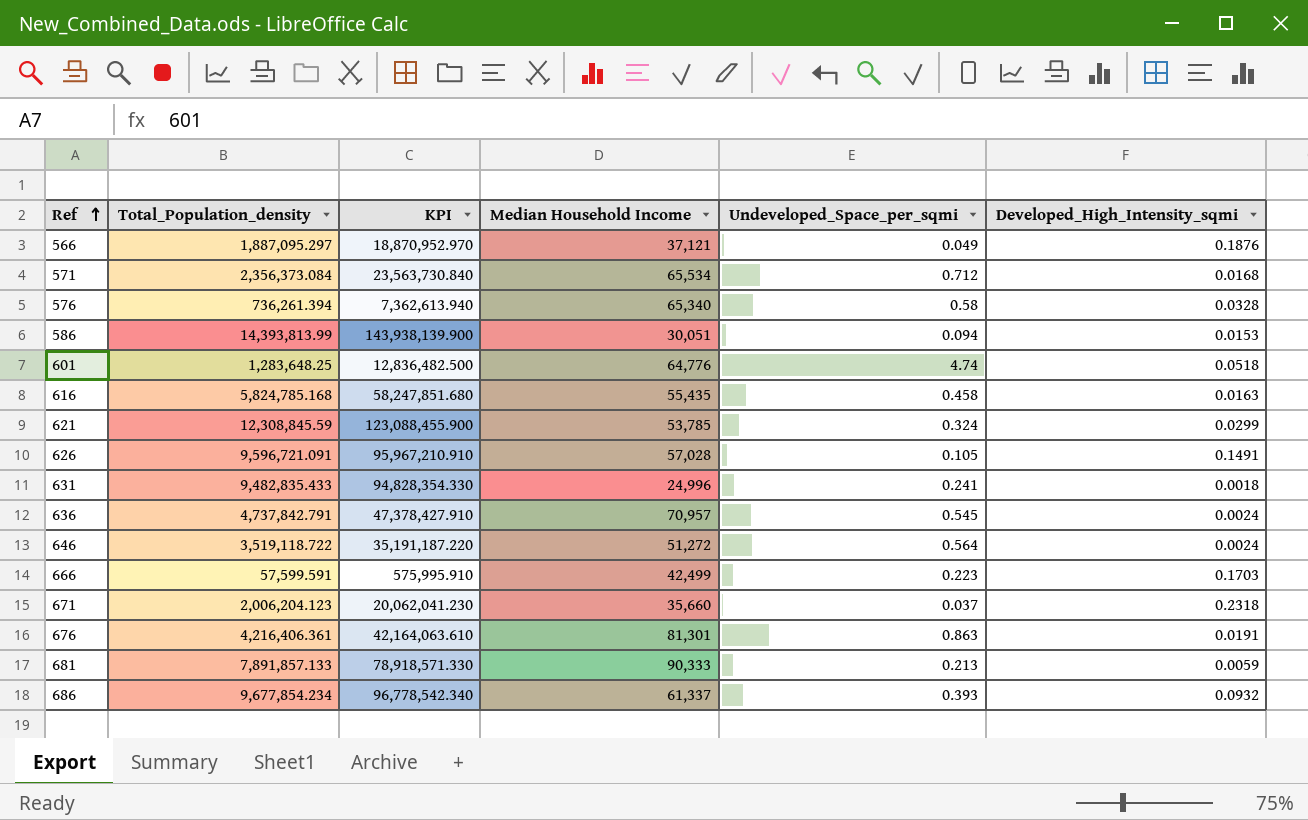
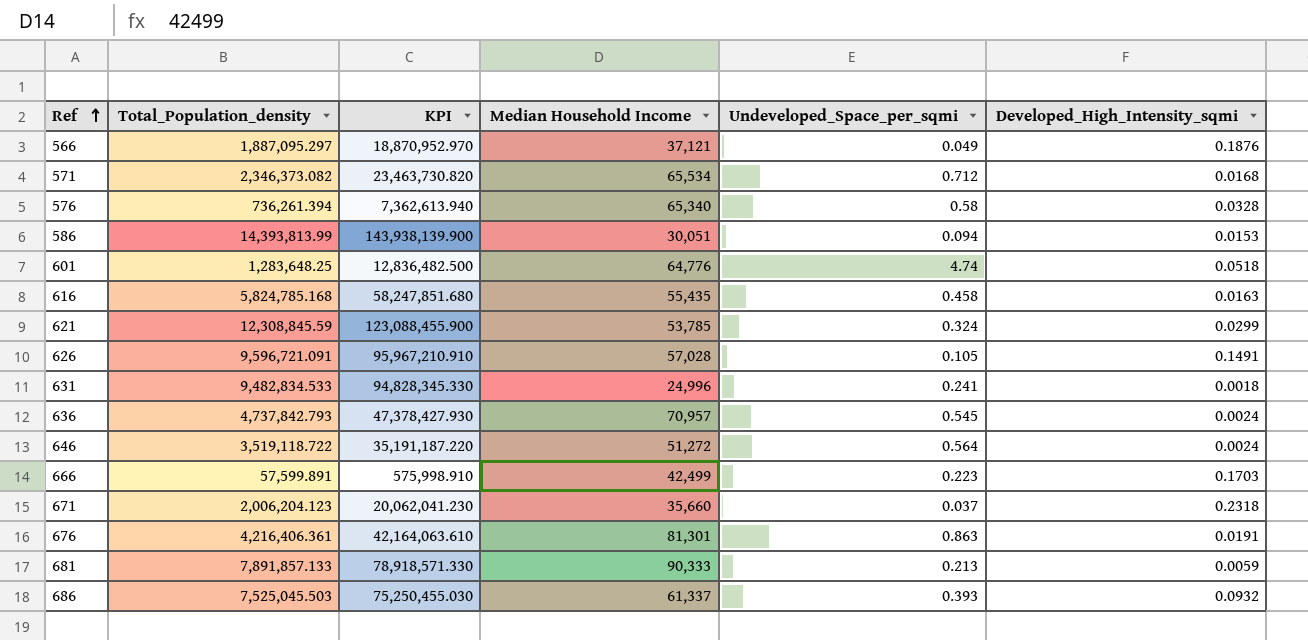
571 | Total_Population_density: 2,356,373.084 -> 2,346,373.082
571 | KPI: 23,563,730.840 -> 23,463,730.820
631 | Total_Population_density: 9,482,835.433 -> 9,482,834.533
631 | KPI: 94,828,354.330 -> 94,828,345.330
636 | Total_Population_density: 4,737,842.791 -> 4,737,842.793
636 | KPI: 47,378,427.910 -> 47,378,427.930
666 | Total_Population_density: 57,599.591 -> 57,599.891
666 | KPI: 575,995.910 -> 575,998.910
686 | Total_Population_density: 9,677,854.234 -> 7,525,045.503
686 | KPI: 96,778,542.340 -> 75,250,455.030

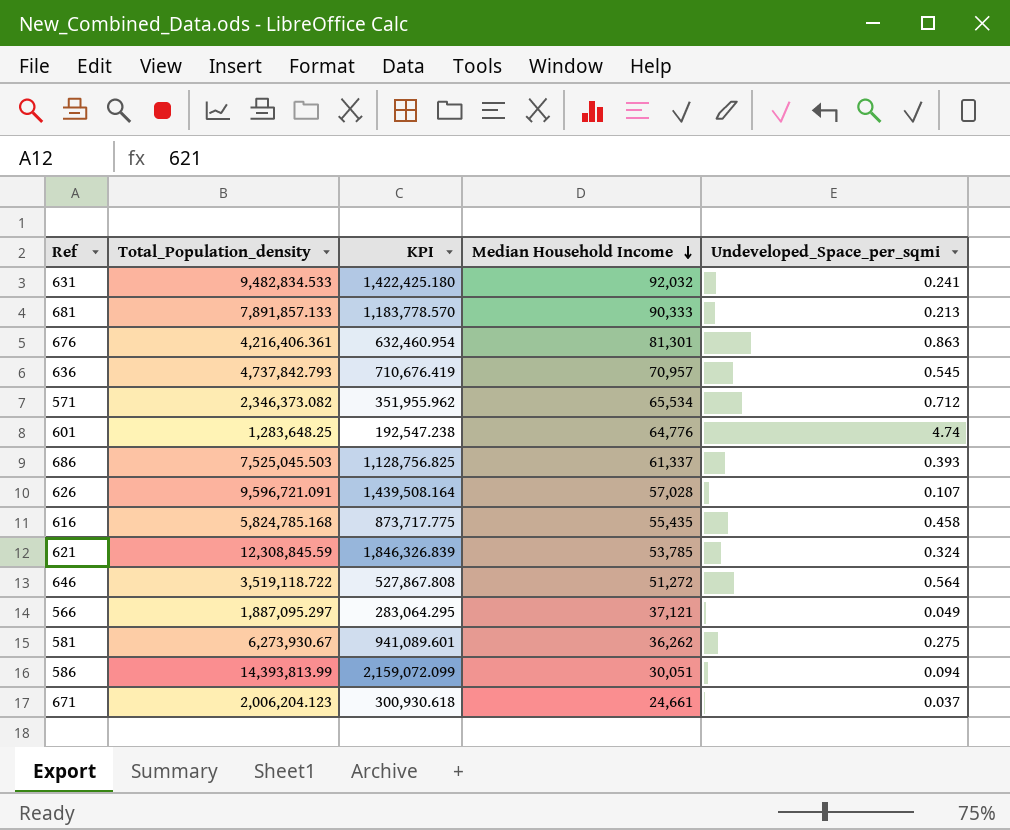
row order: Ref ascending -> Median Household Income descending
column Developed_High_Intensity_sqmi | position: 6 -> none
column KPI | formula: [Total_Population_density] * 10 -> [Total_Population_density] * 0.15
row 576: 736,261.394 | 7,362,613.940 | 65,340 | 0.58 | 0.0328 -> none
row 666: 57,599.891 | 575,998.910 | 42,499 | 0.223 | 0.1703 -> none
631 | Median Household Income: 24,996 -> 92,032
626 | Undeveloped_Space_per_sqmi: 0.105 -> 0.107
row 581: none -> 6,273,930.67 | 941,089.601 | 36,262 | 0.275
671 | Median Household Income: 35,660 -> 24,661

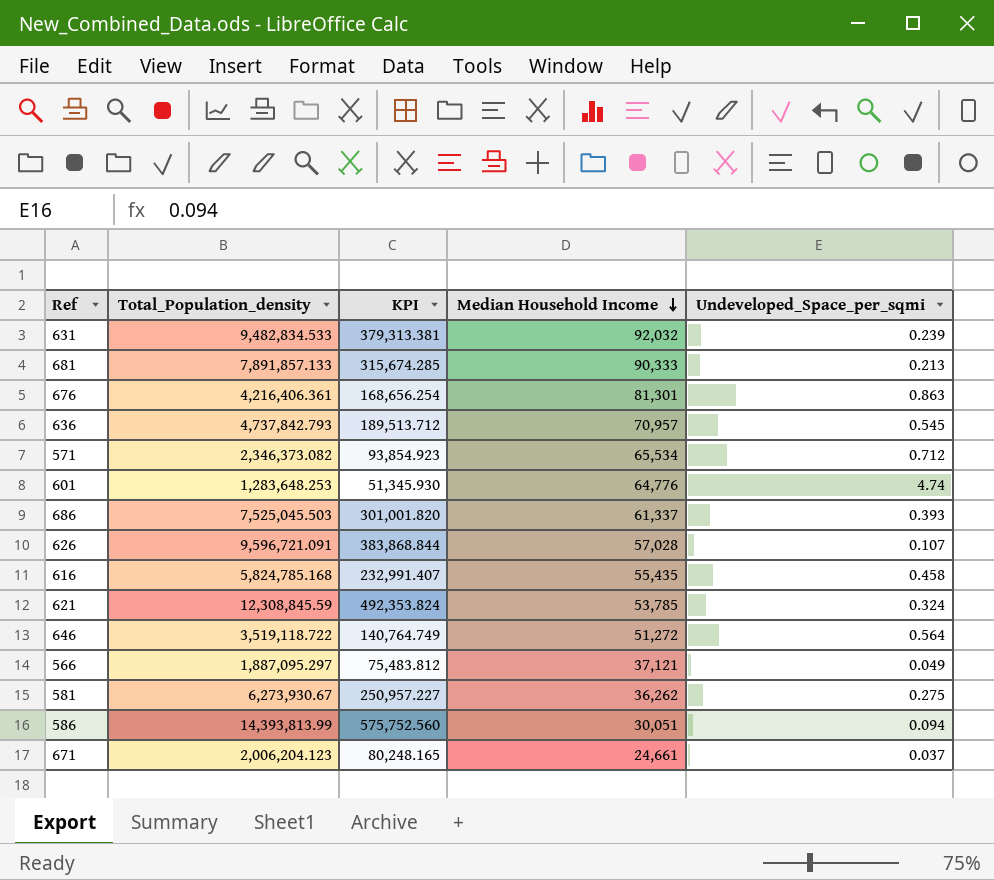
column KPI | formula: [Total_Population_density] * 0.15 -> [Total_Population_density] * 0.04
631 | Undeveloped_Space_per_sqmi: 0.241 -> 0.239
601 | Total_Population_density: 1,283,648.25 -> 1,283,648.253

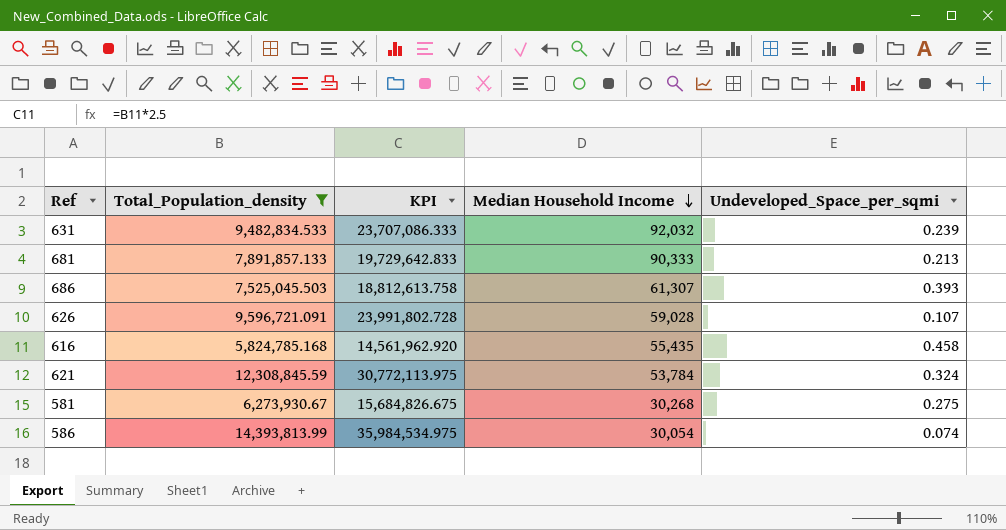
filter: none -> Total_Population_density >= 5,824,785.168
column KPI | formula: [Total_Population_density] * 0.04 -> [Total_Population_density] * 2.5
686 | Median Household Income: 61,337 -> 61,307
626 | Median Household Income: 57,028 -> 59,028
621 | Median Household Income: 53,785 -> 53,784
581 | Median Household Income: 36,262 -> 30,268
586 | Median Household Income: 30,051 -> 30,054
586 | Undeveloped_Space_per_sqmi: 0.094 -> 0.074

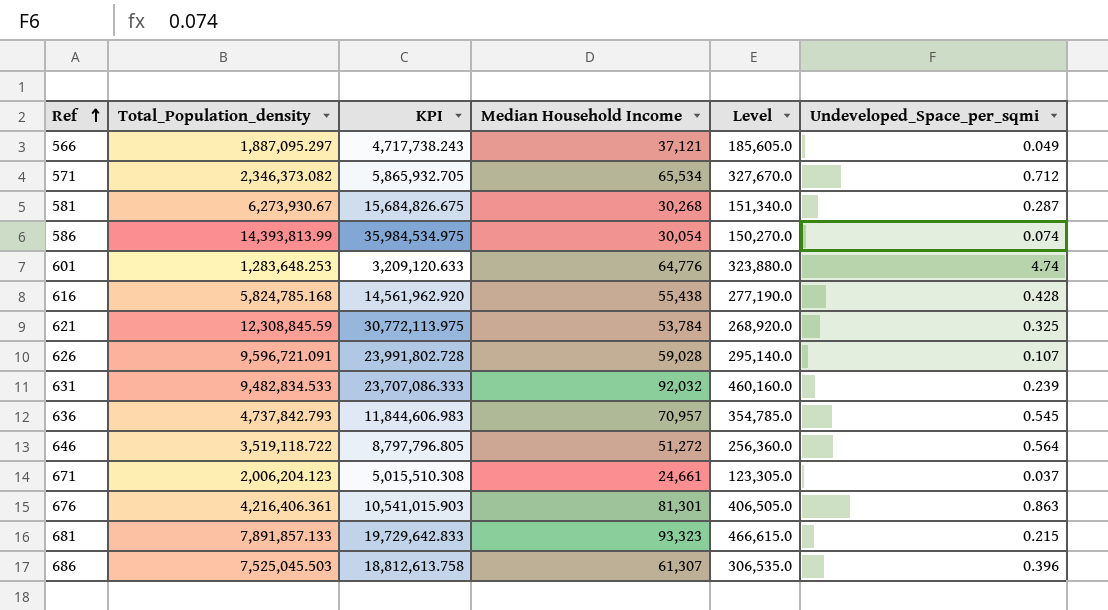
filter: Total_Population_density >= 5,824,785.168 -> none
row order: Median Household Income descending -> Ref ascending
column Level | formula: none -> [Median Household Income] * 5
581 | Undeveloped_Space_per_sqmi: 0.275 -> 0.287
616 | Median Household Income: 55,435 -> 55,438
616 | Undeveloped_Space_per_sqmi: 0.458 -> 0.428
621 | Undeveloped_Space_per_sqmi: 0.324 -> 0.325
681 | Median Household Income: 90,333 -> 93,323
681 | Undeveloped_Space_per_sqmi: 0.213 -> 0.215
686 | Undeveloped_Space_per_sqmi: 0.393 -> 0.396

